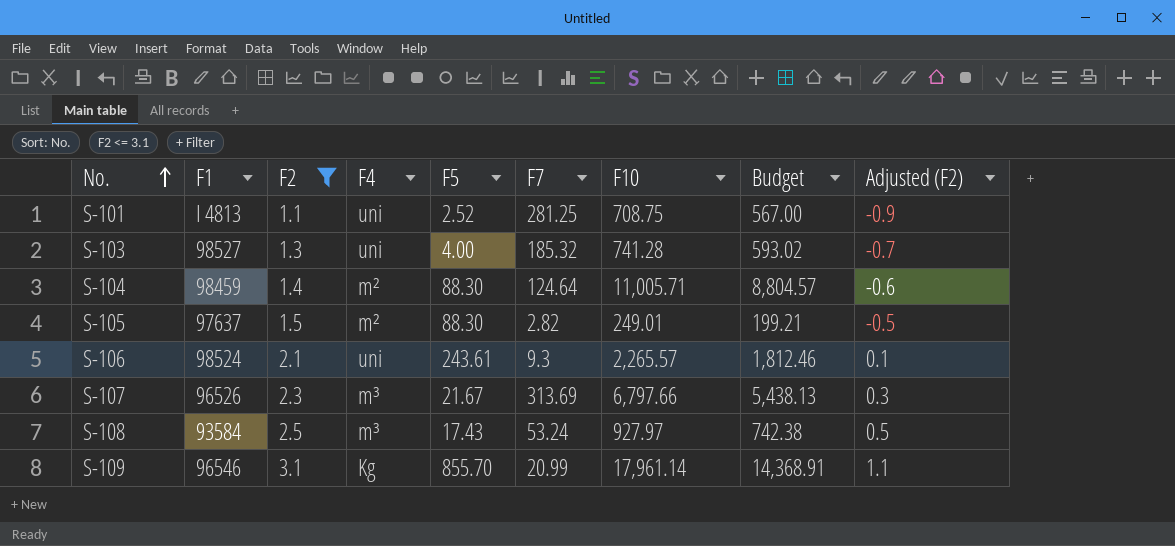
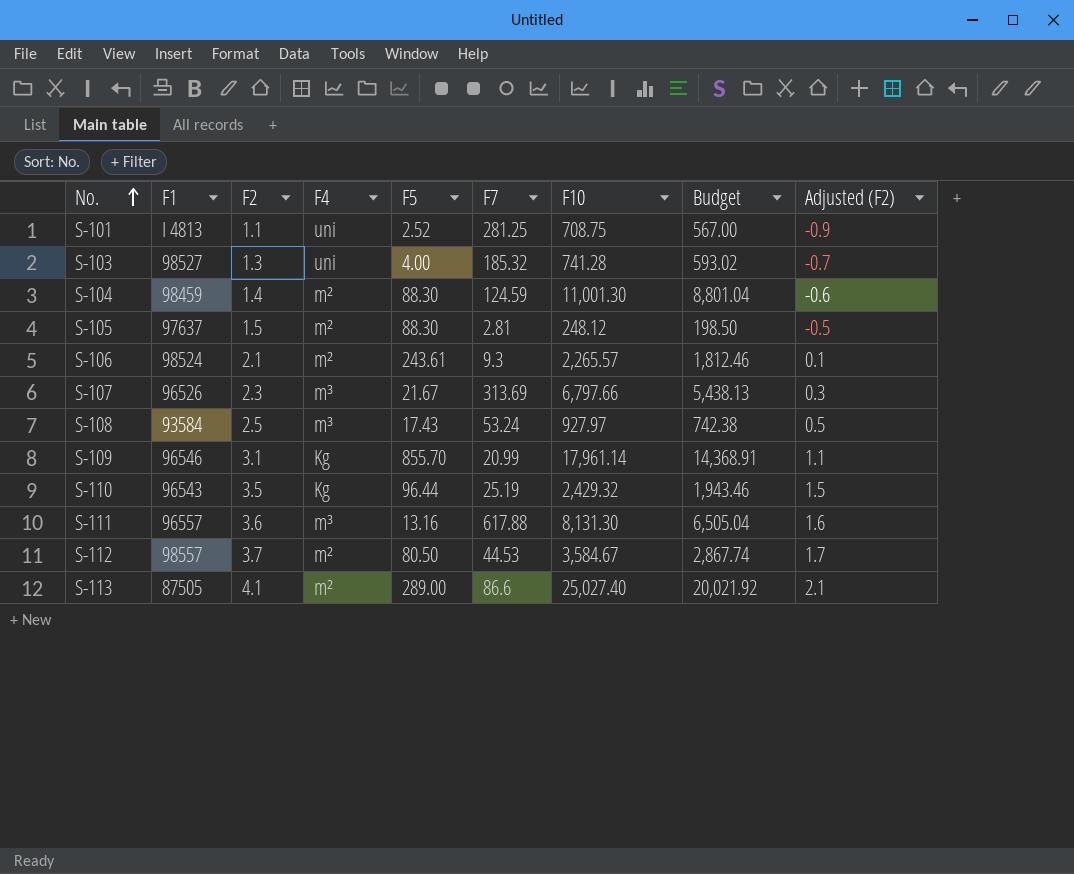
filter: F2 <= 3.1 -> none
S-104 | F7: 124.64 -> 124.59
S-104 | F10: 11,005.71 -> 11,001.30
S-104 | Budget: 8,804.57 -> 8,801.04
S-105 | F7: 2.82 -> 2.81
S-105 | F10: 249.01 -> 248.12
S-105 | Budget: 199.21 -> 198.50
S-106 | F4: uni -> m²

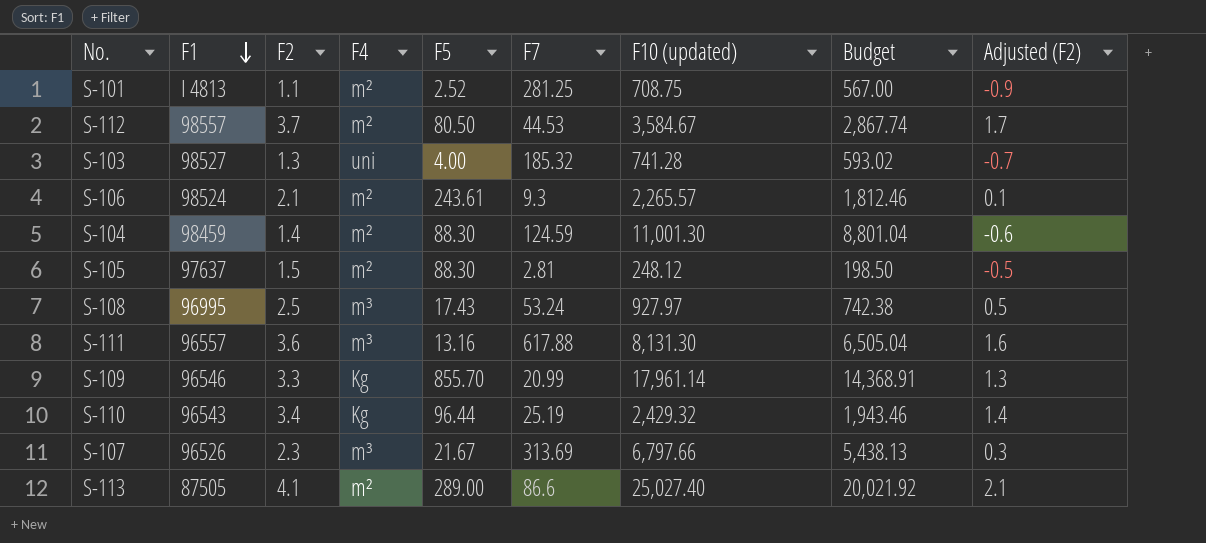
row order: No. ascending -> F1 descending
column name: F10 -> F10 (updated)
S-101 | F4: uni -> m²
S-108 | F1: 93584 -> 96995
S-109 | F2: 3.1 -> 3.3
S-109 | Adjusted (F2): 1.1 -> 1.3
S-110 | F2: 3.5 -> 3.4
S-110 | Adjusted (F2): 1.5 -> 1.4

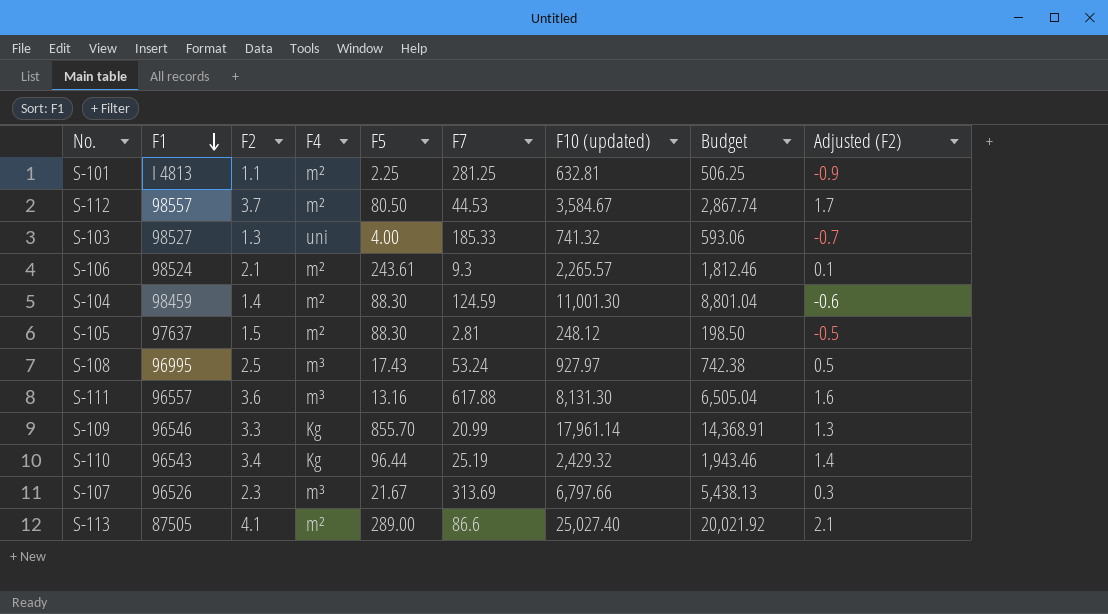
S-101 | F5: 2.52 -> 2.25
S-101 | F10 (updated): 708.75 -> 632.81
S-101 | Budget: 567.00 -> 506.25
S-103 | F7: 185.32 -> 185.33
S-103 | F10 (updated): 741.28 -> 741.32
S-103 | Budget: 593.02 -> 593.06

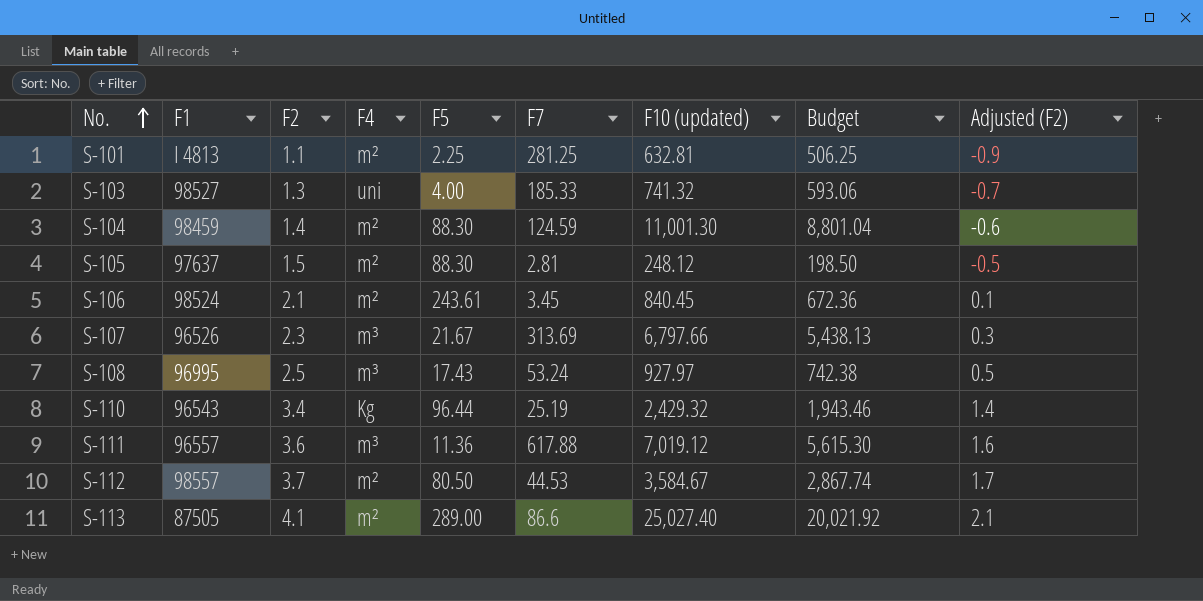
row order: F1 descending -> No. ascending
row S-109: 96546 | 3.3 | Kg | 855.70 | 20.99 | 17,961.14 | 14,368.91 | 1.3 -> none
S-106 | F7: 9.3 -> 3.45
S-106 | F10 (updated): 2,265.57 -> 840.45
S-106 | Budget: 1,812.46 -> 672.36
S-111 | F5: 13.16 -> 11.36
S-111 | F10 (updated): 8,131.30 -> 7,019.12
S-111 | Budget: 6,505.04 -> 5,615.30

